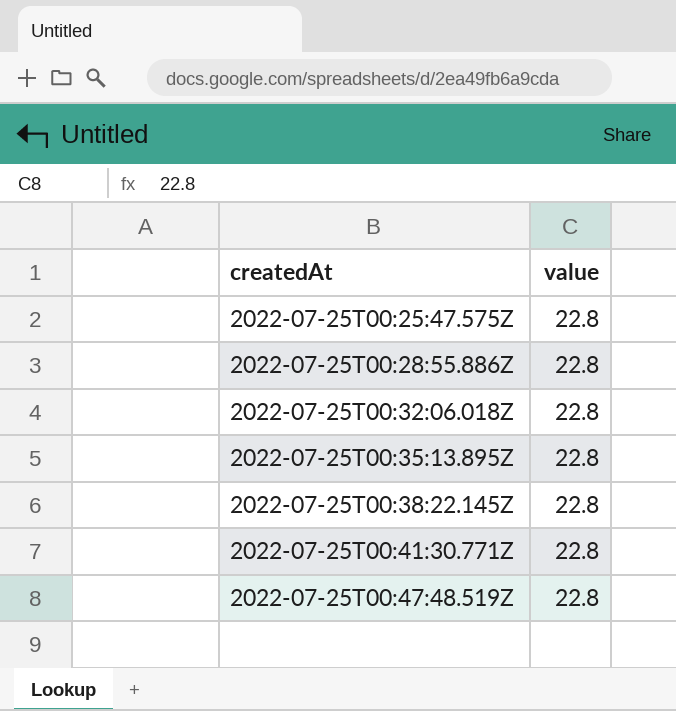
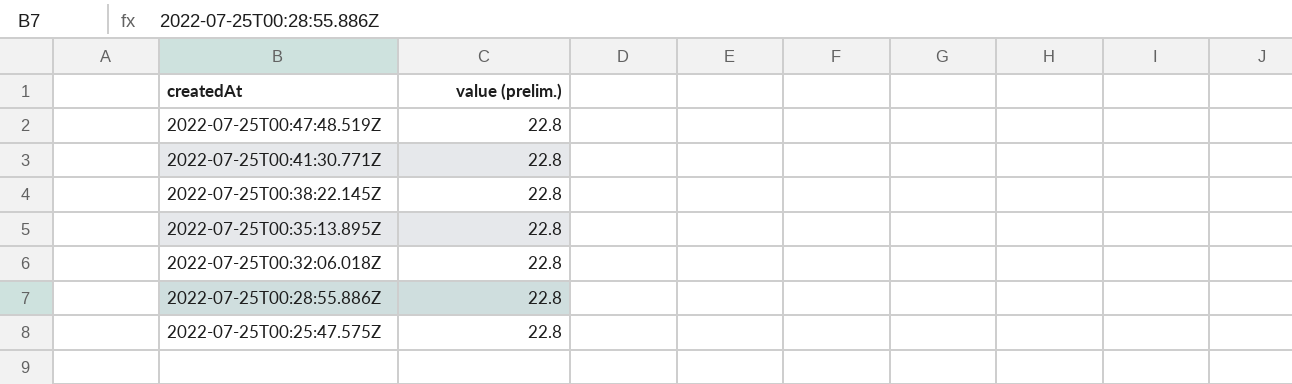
row order: createdAt ascending -> createdAt descending
column name: value -> value (prelim.)

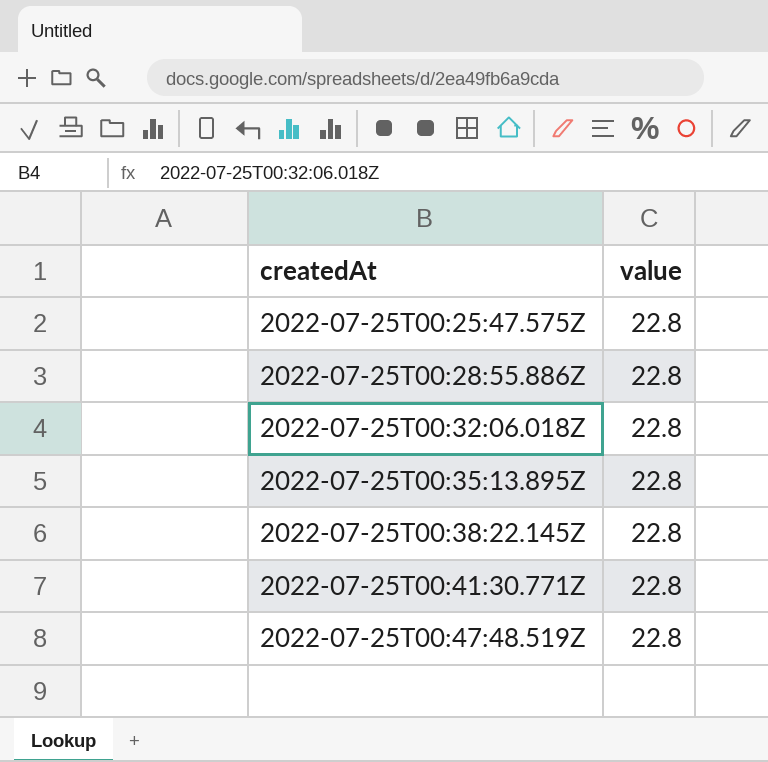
row order: createdAt descending -> createdAt ascending
column name: value (prelim.) -> value

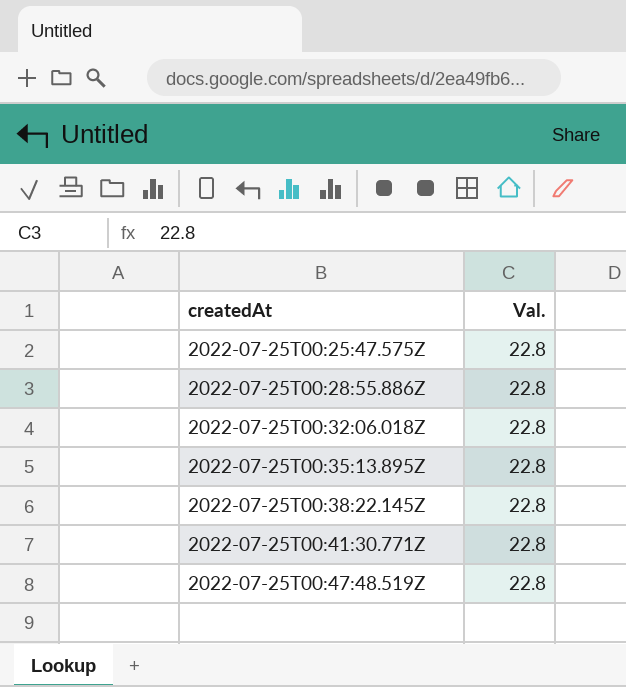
column name: value -> Val.

